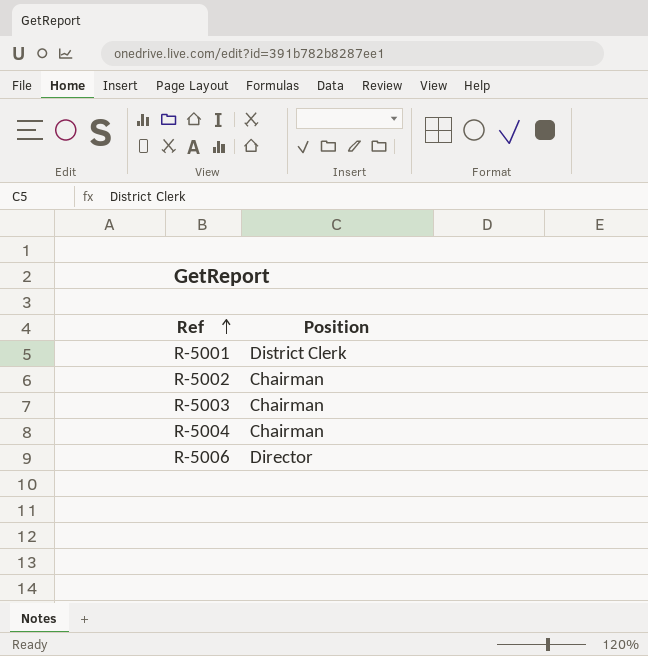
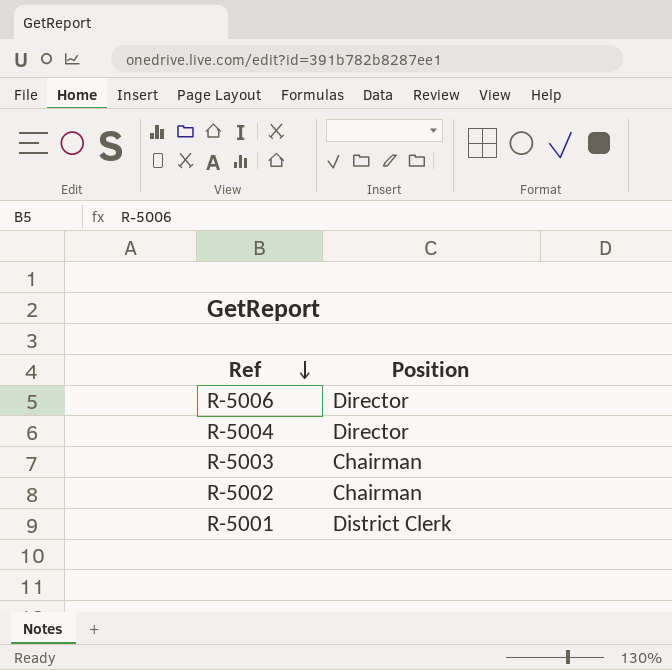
row order: Ref ascending -> Ref descending
R-5004 | Position: Chairman -> Director

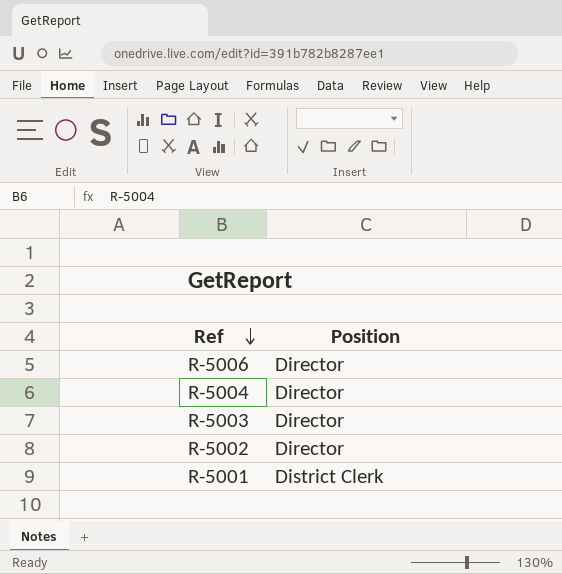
R-5003 | Position: Chairman -> Director
R-5002 | Position: Chairman -> Director

